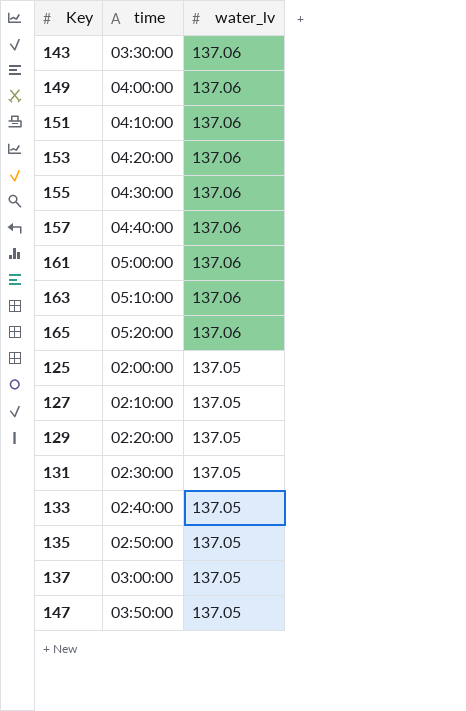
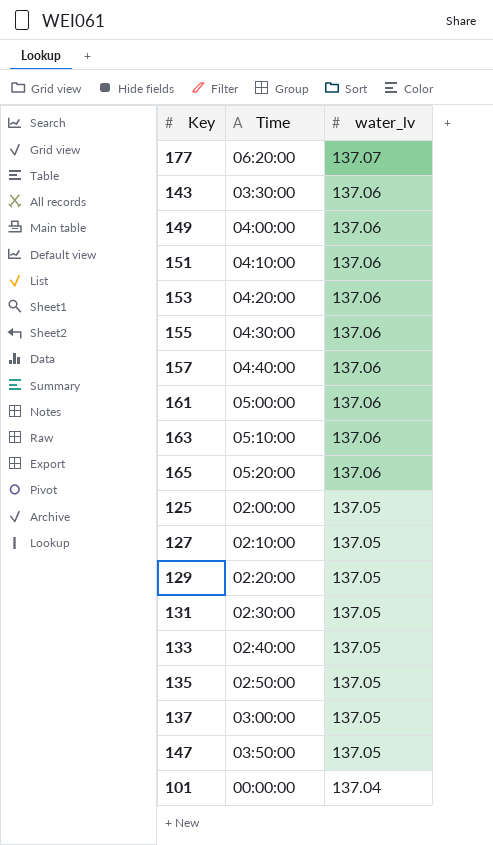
column name: time -> Time
row 177: none -> 06:20:00 | 137.07
row 101: none -> 00:00:00 | 137.04

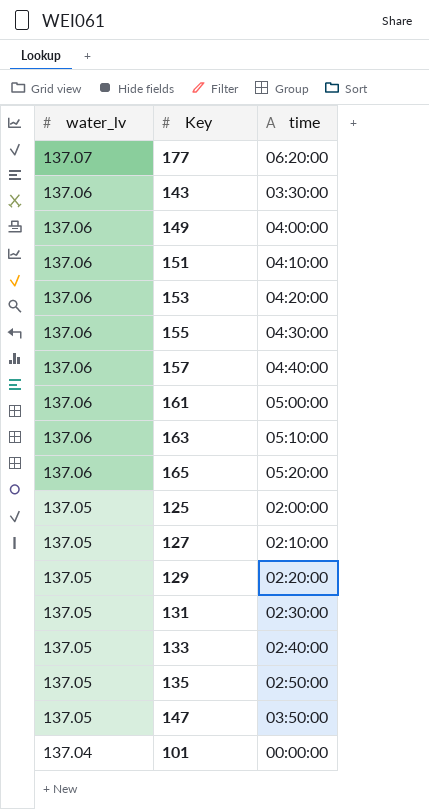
column water_lv | position: 3 -> 1
column name: Time -> time
row 137: 03:00:00 | 137.05 -> none

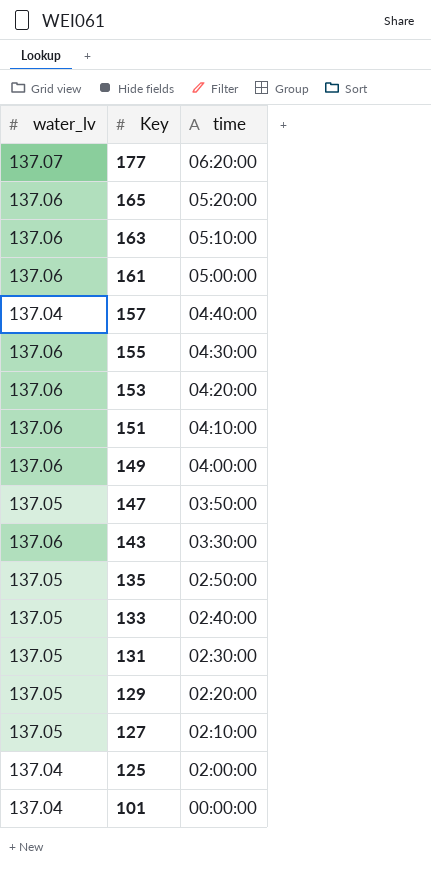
row order: water_lv descending -> Key descending
157 | water_lv: 137.06 -> 137.04
125 | water_lv: 137.05 -> 137.04

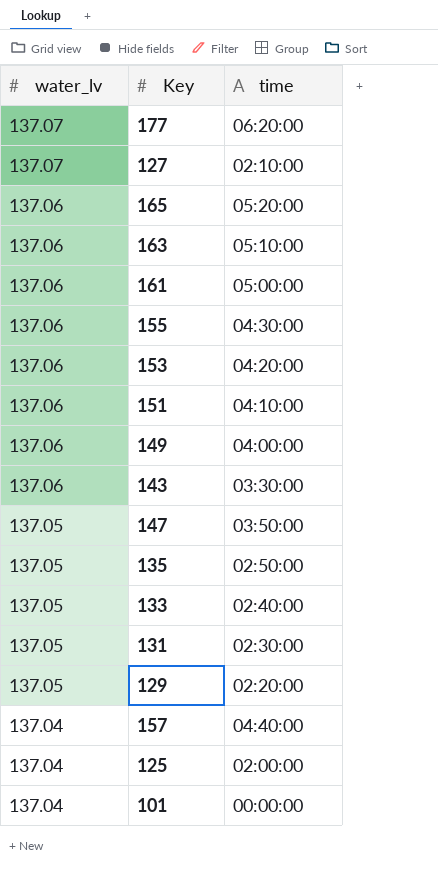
row order: Key descending -> water_lv descending
127 | water_lv: 137.05 -> 137.07

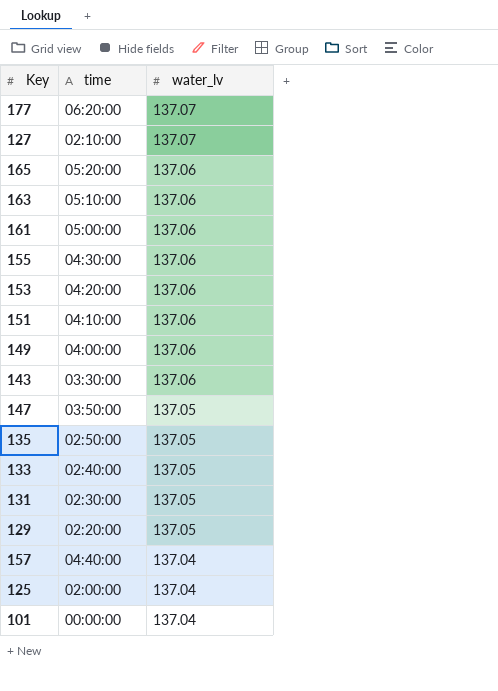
column water_lv | position: 1 -> 3

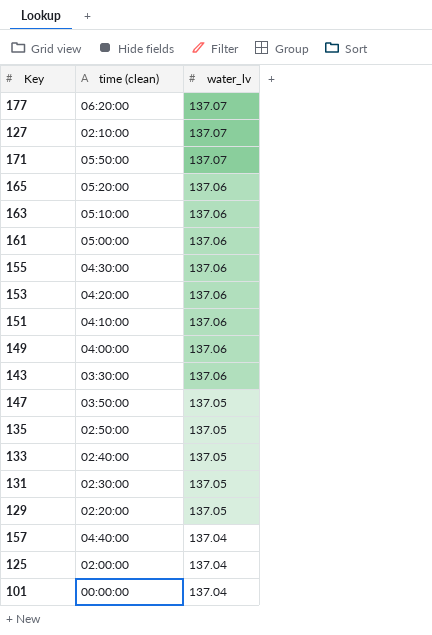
column name: time -> time (clean)
row 171: none -> 05:50:00 | 137.07

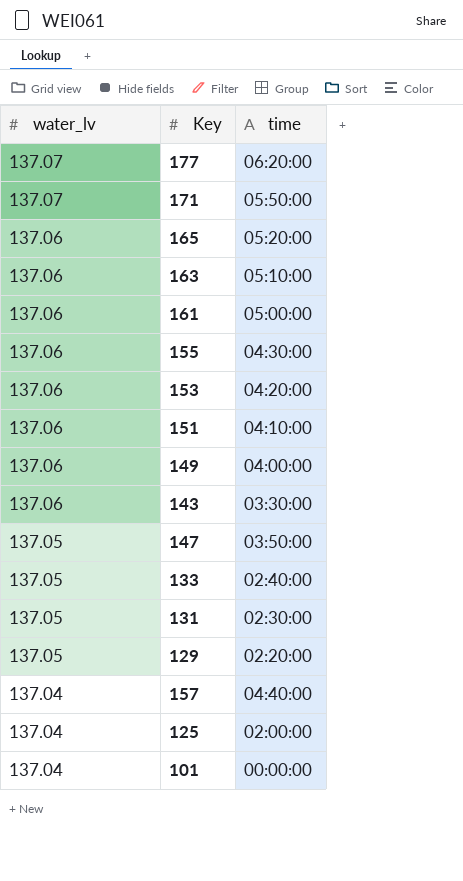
column water_lv | position: 3 -> 1
column name: time (clean) -> time
row 127: 02:10:00 | 137.07 -> none
row 135: 02:50:00 | 137.05 -> none

